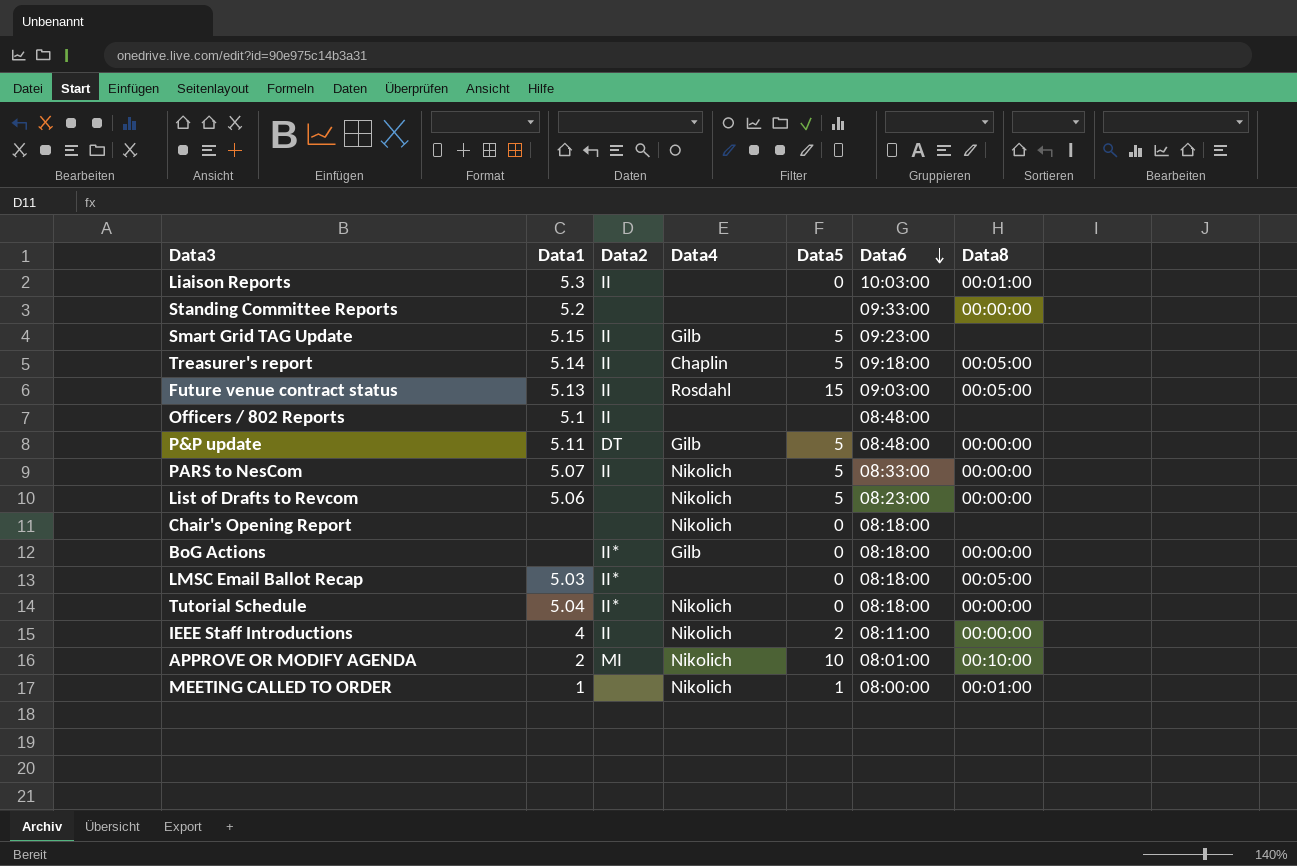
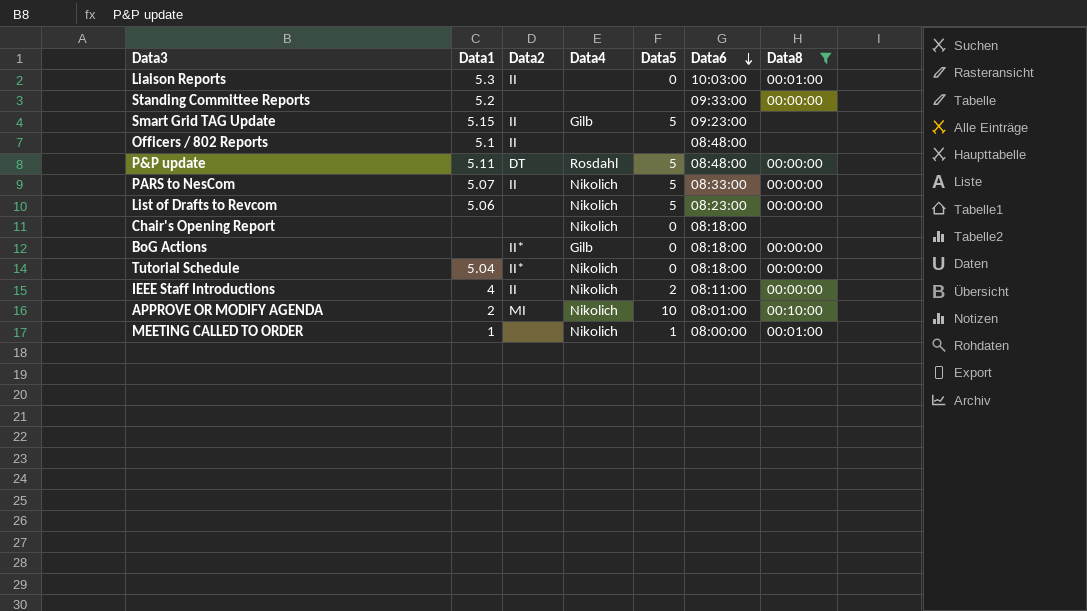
filter: none -> Data8 != 00:05:00
P&P update | Data4: Gilb -> Rosdahl

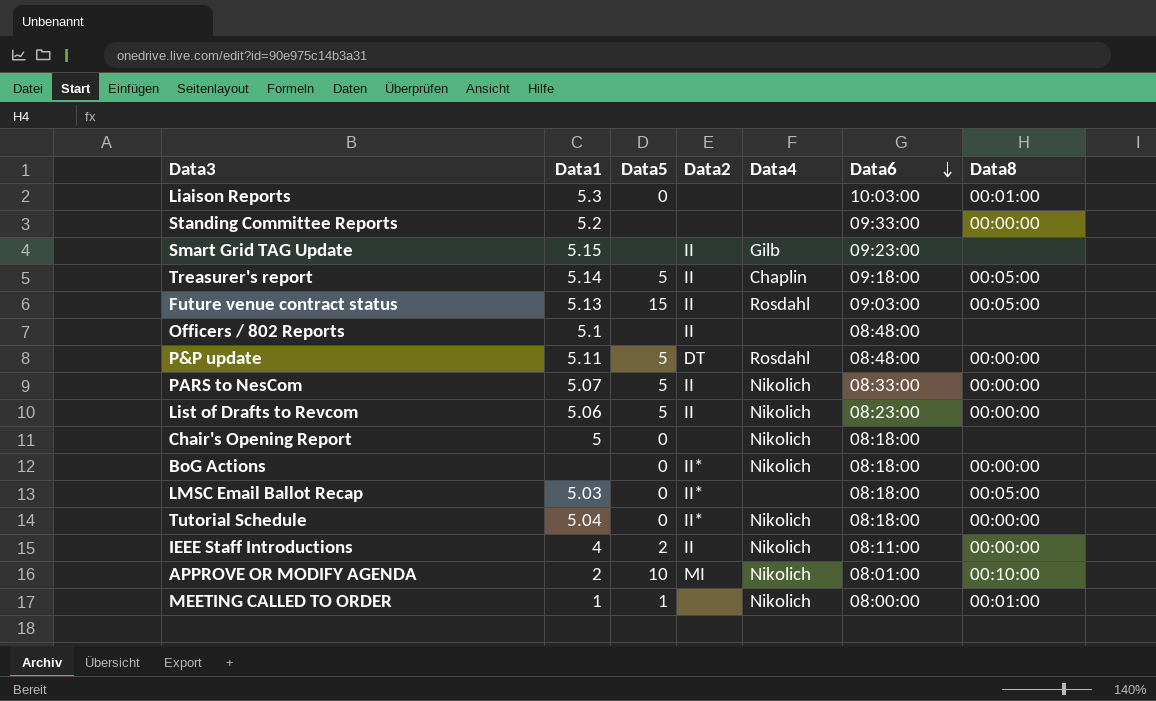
filter: Data8 != 00:05:00 -> none
column Data5 | position: 5 -> 3
Liaison Reports | Data2: II -> none
Smart Grid TAG Update | Data5: 5 -> none
List of Drafts to Revcom | Data2: none -> II
Chair's Opening Report | Data1: none -> 5
BoG Actions | Data4: Gilb -> Nikolich

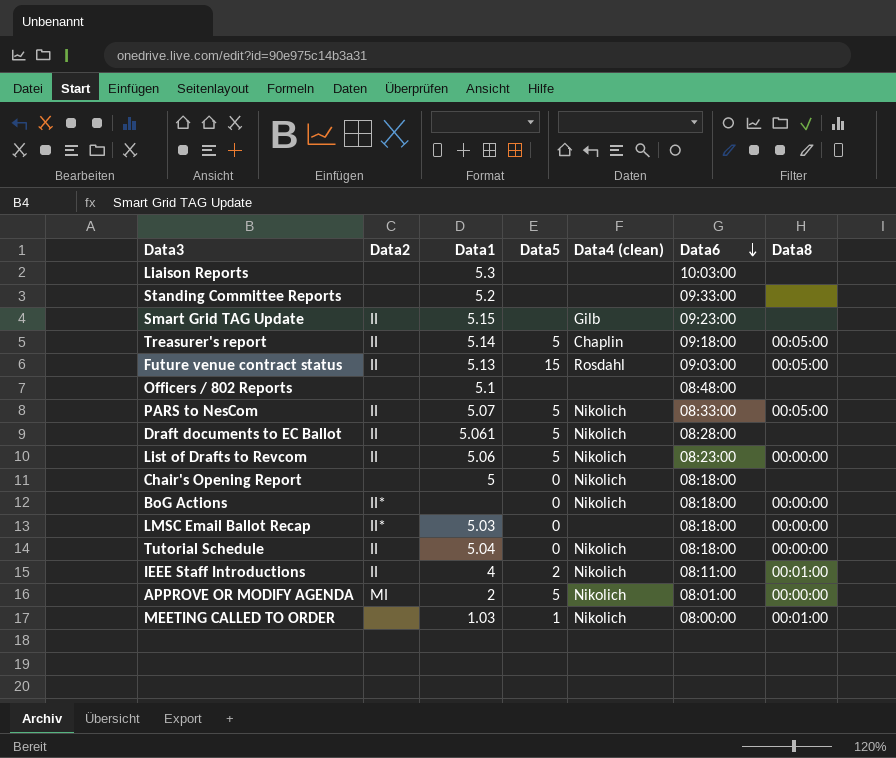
column Data2 | position: 4 -> 2
column name: Data4 -> Data4 (clean)
row P&P update: 5.11 | 5 | DT | Rosdahl | 08:48:00 | 00:00:00 -> none
Liaison Reports | Data5: 0 -> none
Liaison Reports | Data8: 00:01:00 -> none
Standing Committee Reports | Data8: 00:00:00 -> none
Officers / 802 Reports | Data2: II -> none
PARS to NesCom | Data8: 00:00:00 -> 00:05:00
row Draft documents to EC Ballot: none -> II | 5.061 | 5 | Nikolich | 08:28:00 | none
LMSC Email Ballot Recap | Data8: 00:05:00 -> 00:00:00
Tutorial Schedule | Data2: II* -> II
IEEE Staff Introductions | Data8: 00:00:00 -> 00:01:00
APPROVE OR MODIFY AGENDA | Data5: 10 -> 5
APPROVE OR MODIFY AGENDA | Data8: 00:10:00 -> 00:00:00
MEETING CALLED TO ORDER | Data1: 1 -> 1.03

